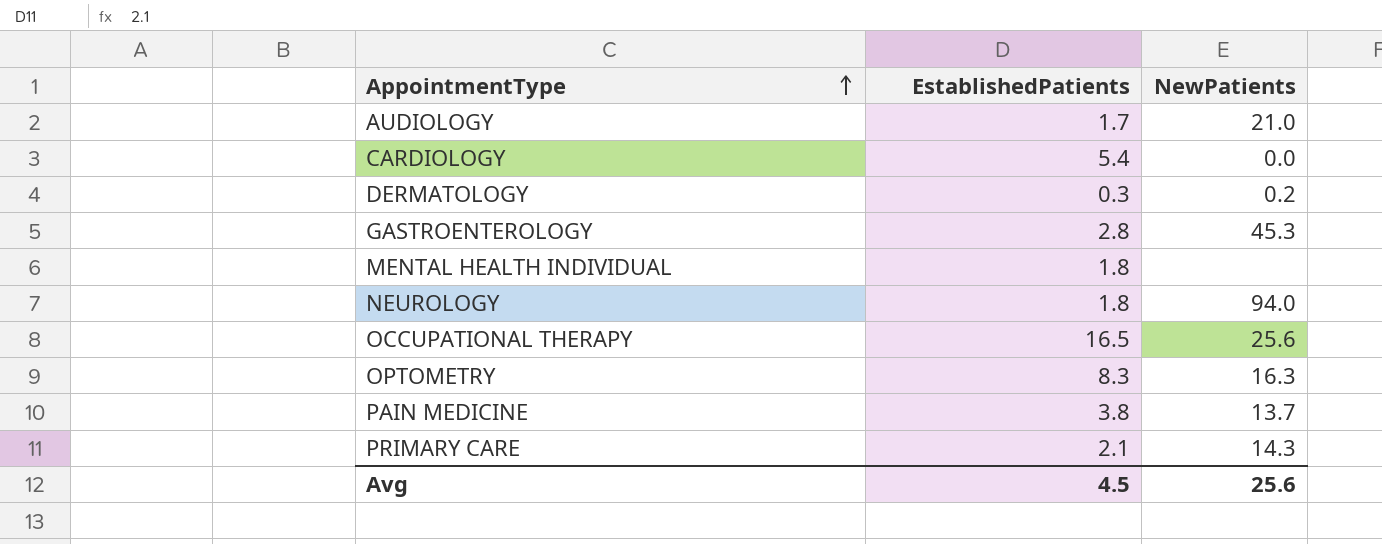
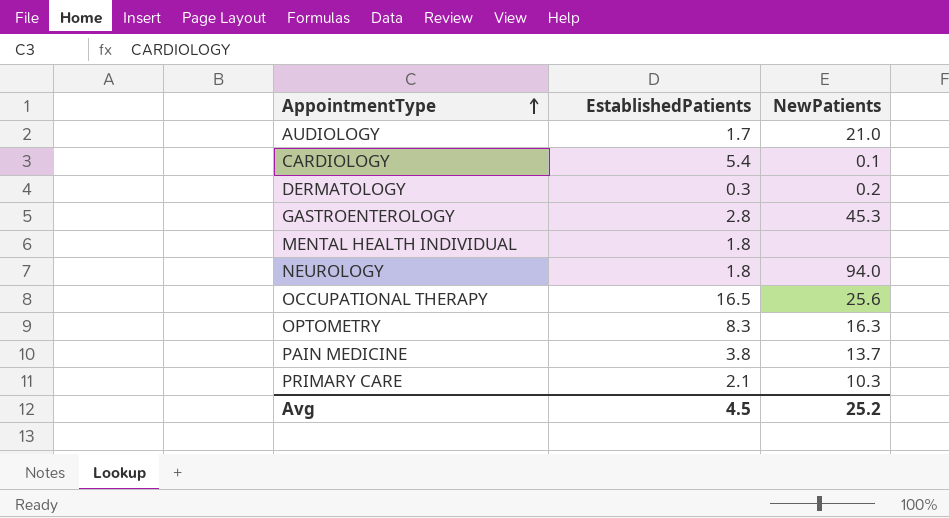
CARDIOLOGY | NewPatients: 0.0 -> 0.1
PRIMARY CARE | NewPatients: 14.3 -> 10.3
Avg | NewPatients: 25.6 -> 25.2

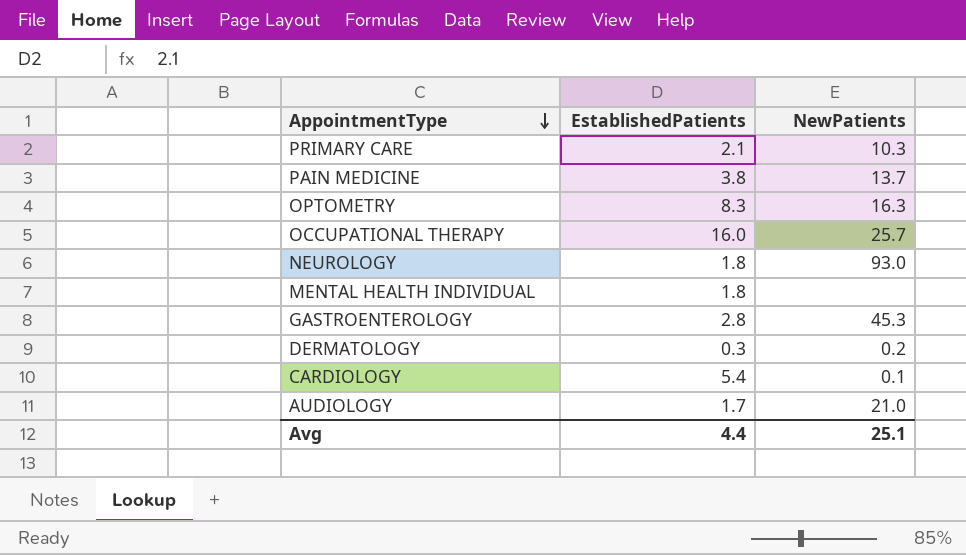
row order: AppointmentType ascending -> AppointmentType descending
OCCUPATIONAL THERAPY | EstablishedPatients: 16.5 -> 16.0
OCCUPATIONAL THERAPY | NewPatients: 25.6 -> 25.7
NEUROLOGY | NewPatients: 94.0 -> 93.0
Avg | EstablishedPatients: 4.5 -> 4.4
Avg | NewPatients: 25.2 -> 25.1

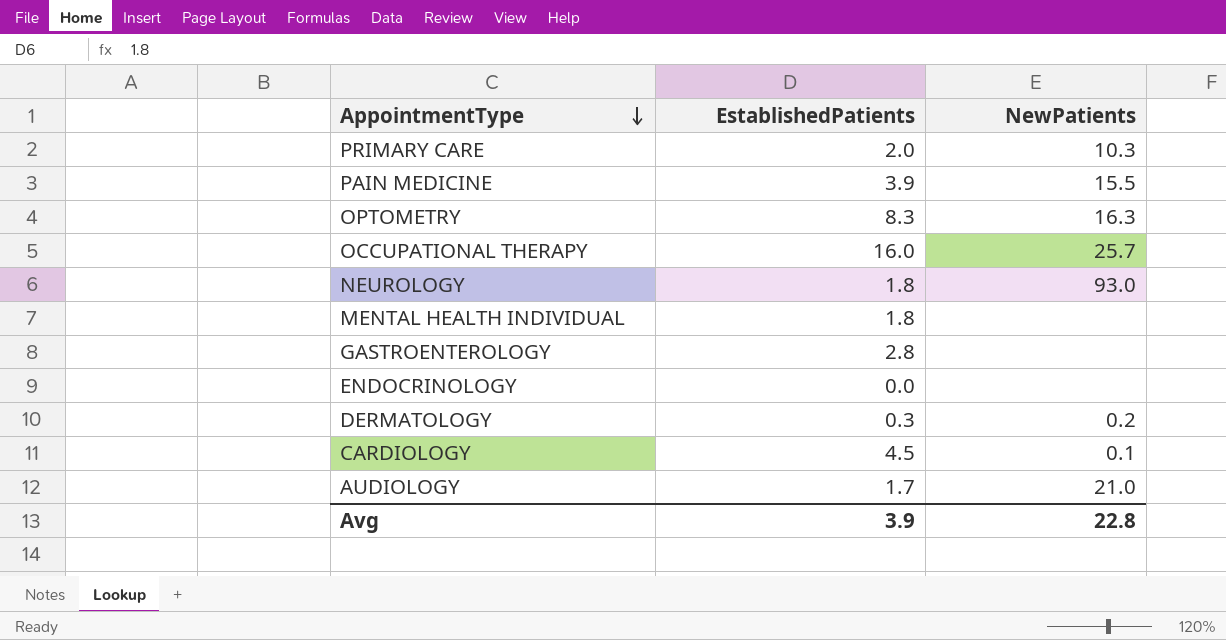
PRIMARY CARE | EstablishedPatients: 2.1 -> 2.0
PAIN MEDICINE | EstablishedPatients: 3.8 -> 3.9
PAIN MEDICINE | NewPatients: 13.7 -> 15.5
GASTROENTEROLOGY | NewPatients: 45.3 -> none
row ENDOCRINOLOGY: none -> 0.0 | none
CARDIOLOGY | EstablishedPatients: 5.4 -> 4.5
Avg | EstablishedPatients: 4.4 -> 3.9
Avg | NewPatients: 25.1 -> 22.8

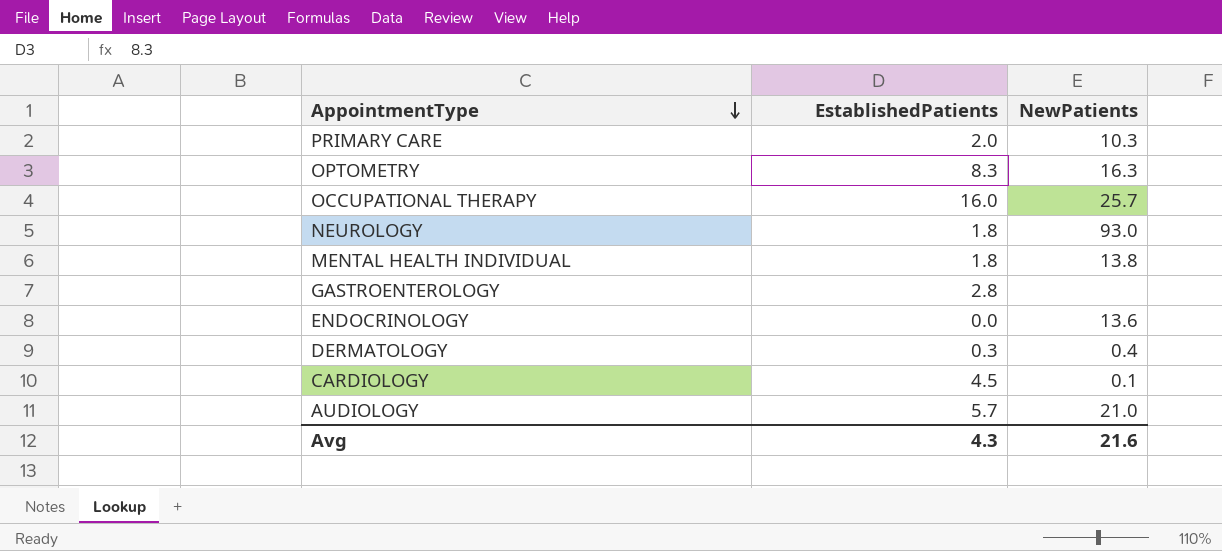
row PAIN MEDICINE: 3.9 | 15.5 -> none
MENTAL HEALTH INDIVIDUAL | NewPatients: none -> 13.8
ENDOCRINOLOGY | NewPatients: none -> 13.6
DERMATOLOGY | NewPatients: 0.2 -> 0.4
AUDIOLOGY | EstablishedPatients: 1.7 -> 5.7
Avg | EstablishedPatients: 3.9 -> 4.3
Avg | NewPatients: 22.8 -> 21.6

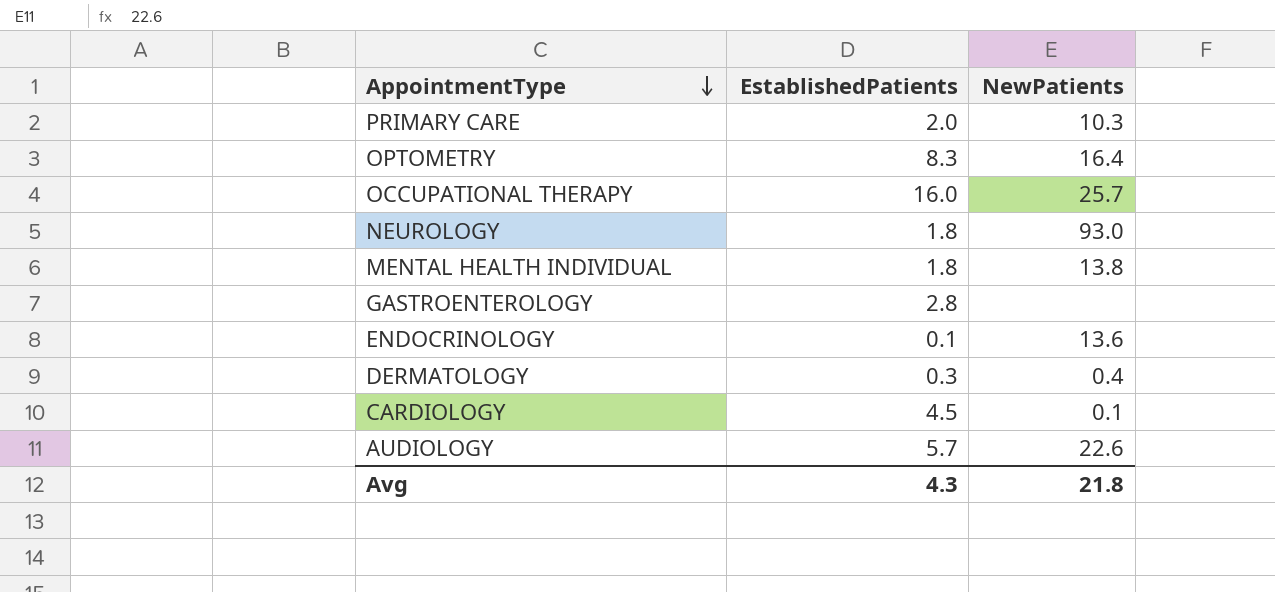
OPTOMETRY | NewPatients: 16.3 -> 16.4
ENDOCRINOLOGY | EstablishedPatients: 0.0 -> 0.1
AUDIOLOGY | NewPatients: 21.0 -> 22.6
Avg | NewPatients: 21.6 -> 21.8

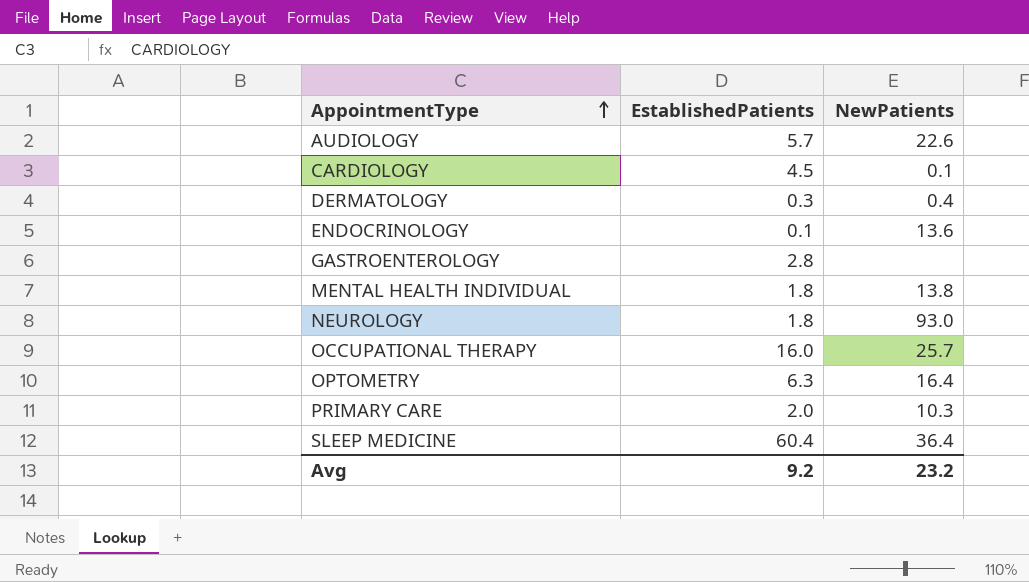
row order: AppointmentType descending -> AppointmentType ascending
OPTOMETRY | EstablishedPatients: 8.3 -> 6.3
row SLEEP MEDICINE: none -> 60.4 | 36.4
Avg | EstablishedPatients: 4.3 -> 9.2
Avg | NewPatients: 21.8 -> 23.2

